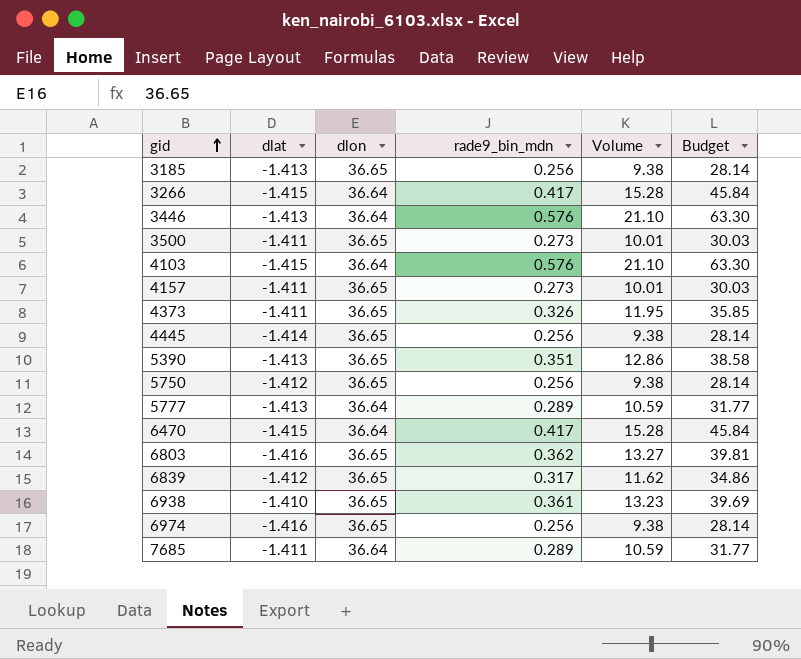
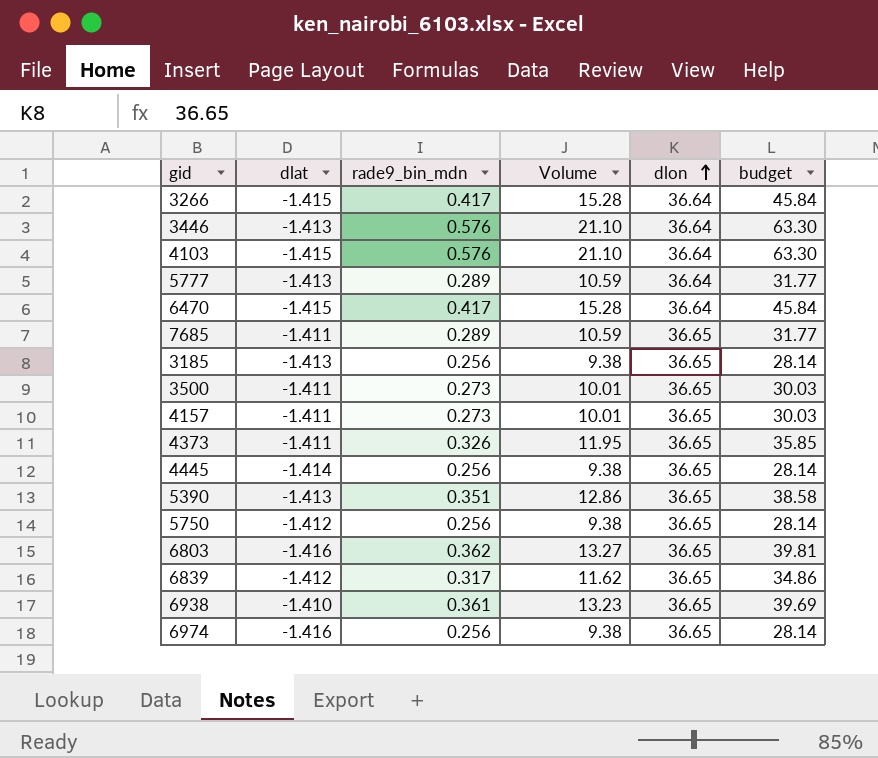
row order: gid ascending -> dlon ascending
column dlon | position: 3 -> 5
column name: Budget -> budget
7685 | dlon: 36.64 -> 36.65

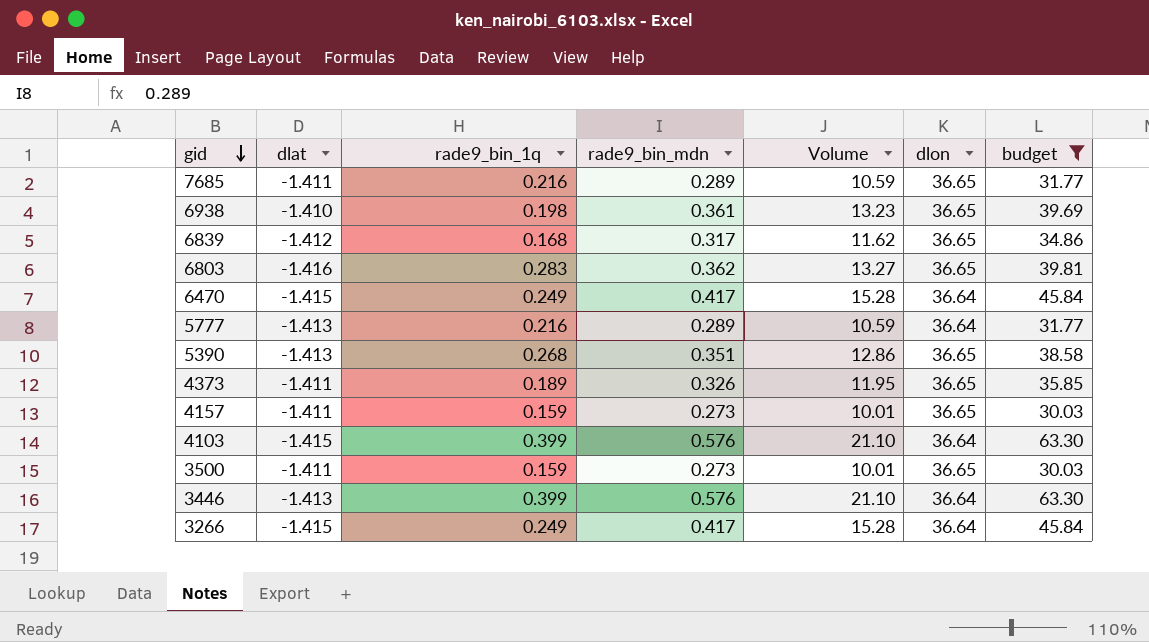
filter: none -> budget != 28.14
row order: dlon ascending -> gid descending
column rade9_bin_1q | position: none -> 3

